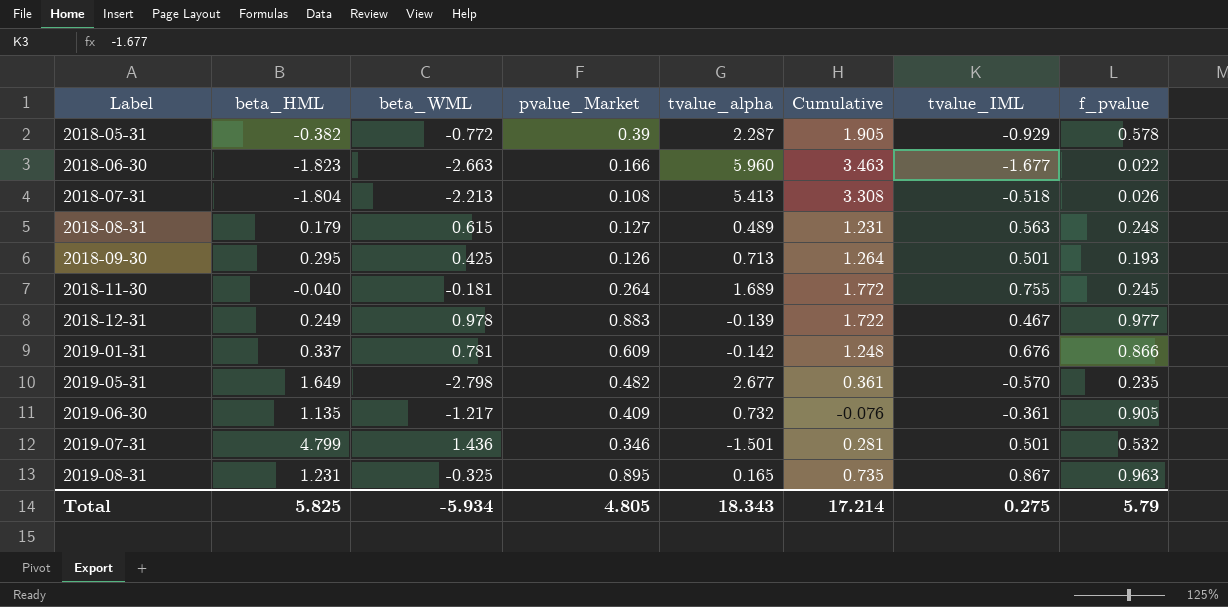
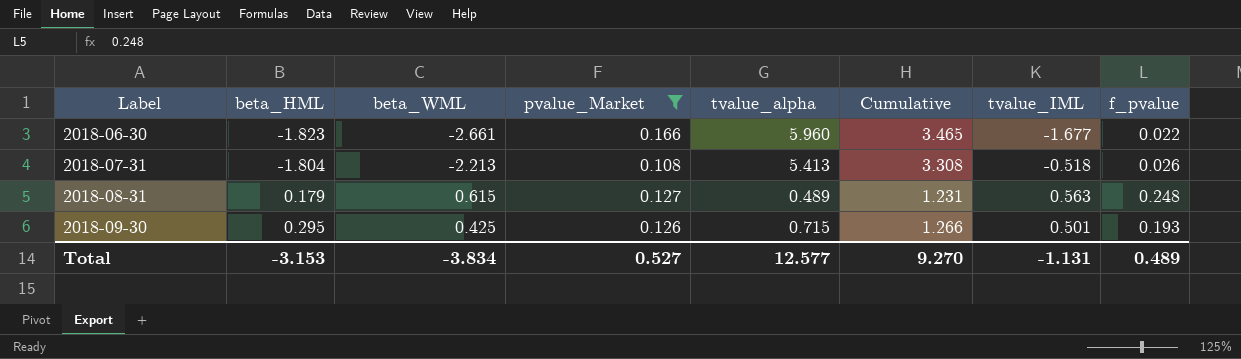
filter: none -> pvalue_Market <= 0.166
2018-06-30 | beta_WML: -2.663 -> -2.661
2018-06-30 | Cumulative: 3.463 -> 3.465
2018-09-30 | tvalue_alpha: 0.713 -> 0.715
2018-09-30 | Cumulative: 1.264 -> 1.266
Total | beta_HML: 5.825 -> -3.153
Total | beta_WML: -5.934 -> -3.834
Total | pvalue_Market: 4.805 -> 0.527
Total | tvalue_alpha: 18.343 -> 12.577
Total | Cumulative: 17.214 -> 9.270
Total | tvalue_IML: 0.275 -> -1.131
Total | f_pvalue: 5.79 -> 0.489

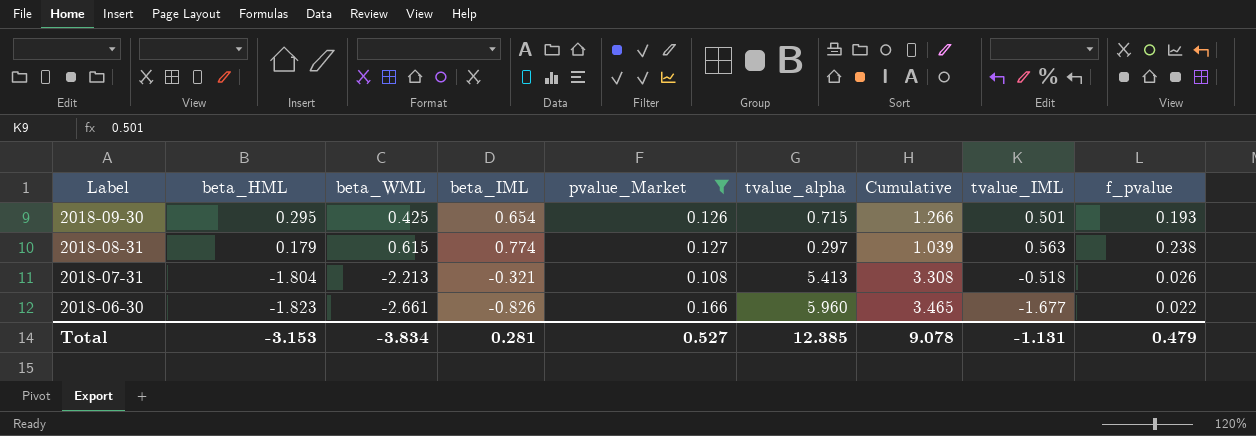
row order: Label ascending -> Label descending
column beta_IML | position: none -> 4
2018-08-31 | tvalue_alpha: 0.489 -> 0.297
2018-08-31 | Cumulative: 1.231 -> 1.039
2018-08-31 | f_pvalue: 0.248 -> 0.238
Total | tvalue_alpha: 12.577 -> 12.385
Total | Cumulative: 9.270 -> 9.078
Total | f_pvalue: 0.489 -> 0.479

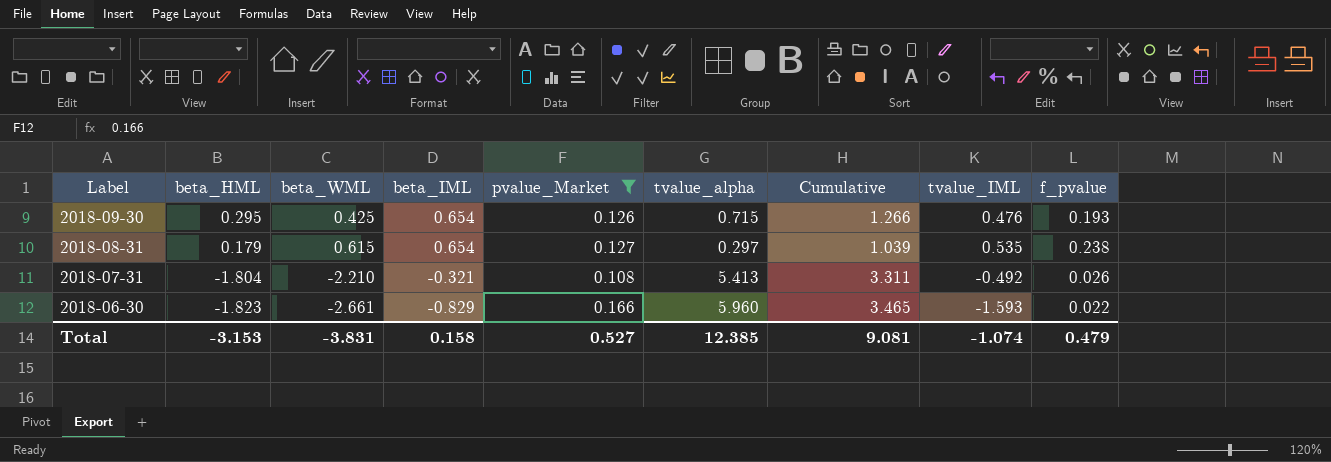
2018-09-30 | tvalue_IML: 0.501 -> 0.476
2018-08-31 | beta_IML: 0.774 -> 0.654
2018-08-31 | tvalue_IML: 0.563 -> 0.535
2018-07-31 | beta_WML: -2.213 -> -2.210
2018-07-31 | Cumulative: 3.308 -> 3.311
2018-07-31 | tvalue_IML: -0.518 -> -0.492
2018-06-30 | beta_IML: -0.826 -> -0.829
2018-06-30 | tvalue_IML: -1.677 -> -1.593
Total | beta_WML: -3.834 -> -3.831
Total | beta_IML: 0.281 -> 0.158
Total | Cumulative: 9.078 -> 9.081
Total | tvalue_IML: -1.131 -> -1.074

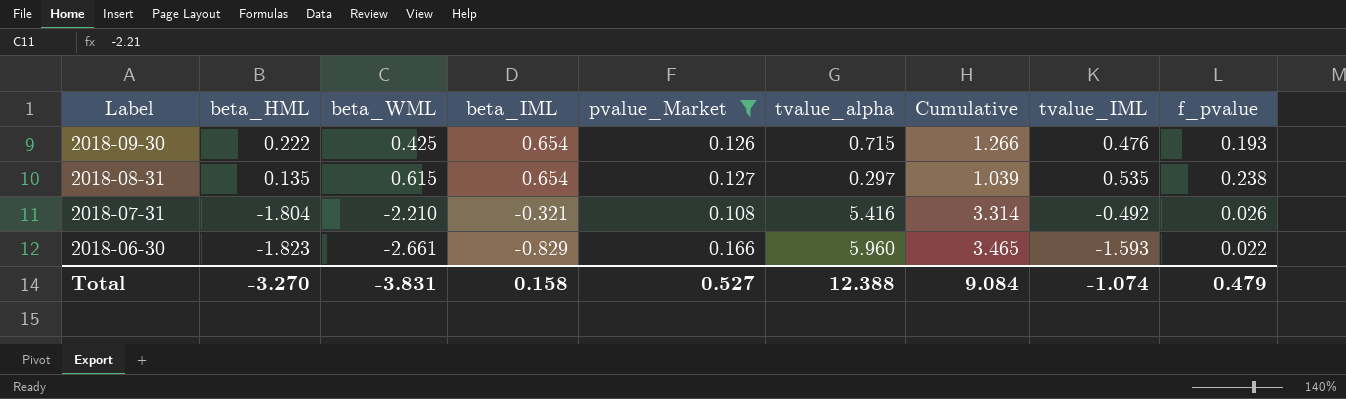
2018-09-30 | beta_HML: 0.295 -> 0.222
2018-08-31 | beta_HML: 0.179 -> 0.135
2018-07-31 | tvalue_alpha: 5.413 -> 5.416
2018-07-31 | Cumulative: 3.311 -> 3.314
Total | beta_HML: -3.153 -> -3.270
Total | tvalue_alpha: 12.385 -> 12.388
Total | Cumulative: 9.081 -> 9.084

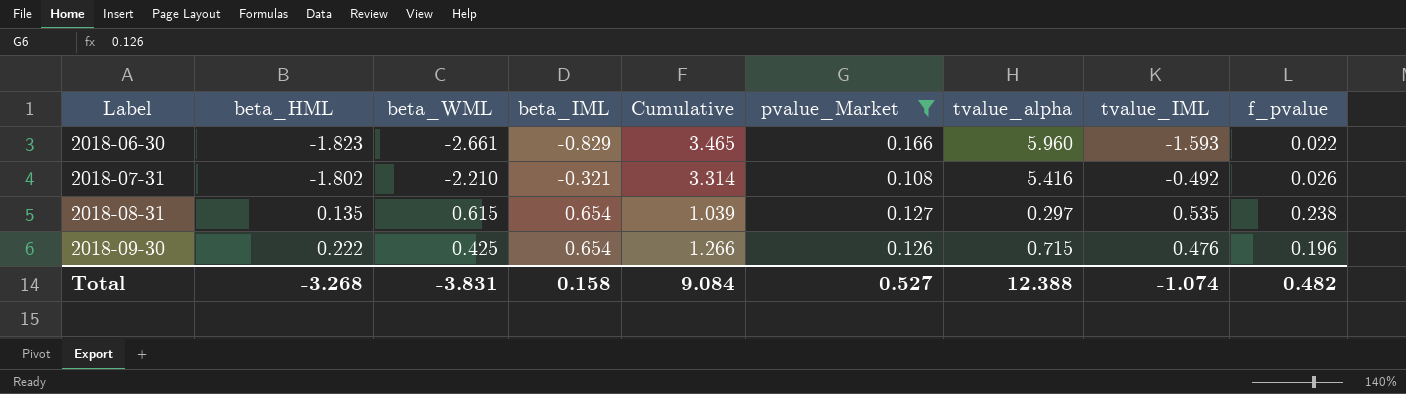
row order: Label descending -> Label ascending
column Cumulative | position: 7 -> 5
2018-07-31 | beta_HML: -1.804 -> -1.802
2018-09-30 | f_pvalue: 0.193 -> 0.196
Total | beta_HML: -3.270 -> -3.268
Total | f_pvalue: 0.479 -> 0.482

